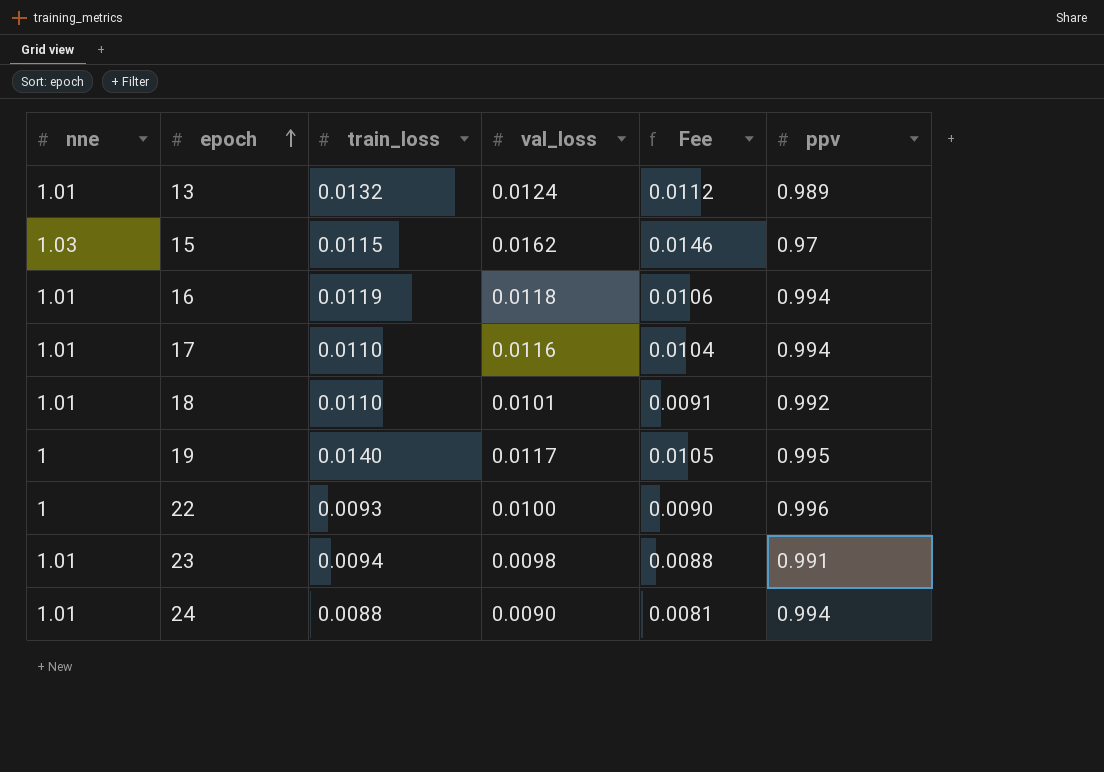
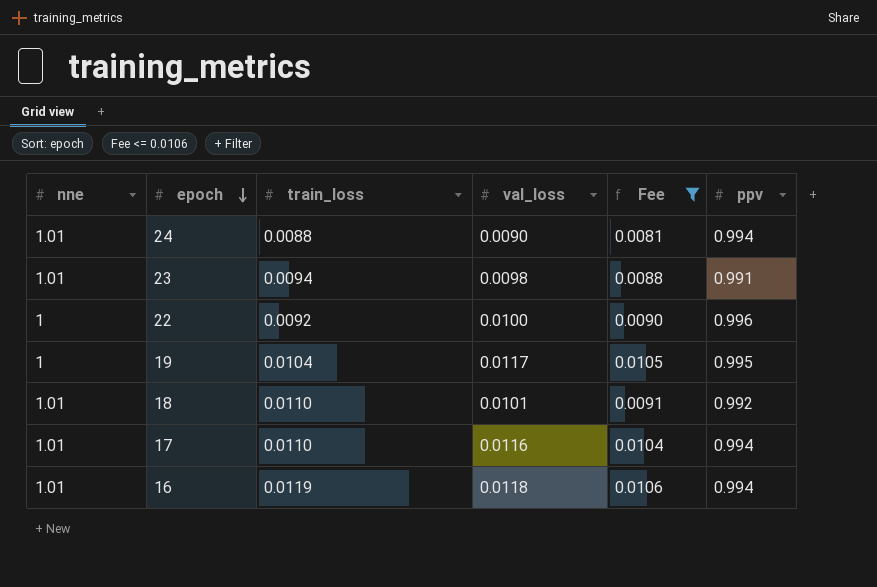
filter: none -> Fee <= 0.0106
row order: epoch ascending -> epoch descending
22 | train_loss: 0.0093 -> 0.0092
19 | train_loss: 0.0140 -> 0.0104

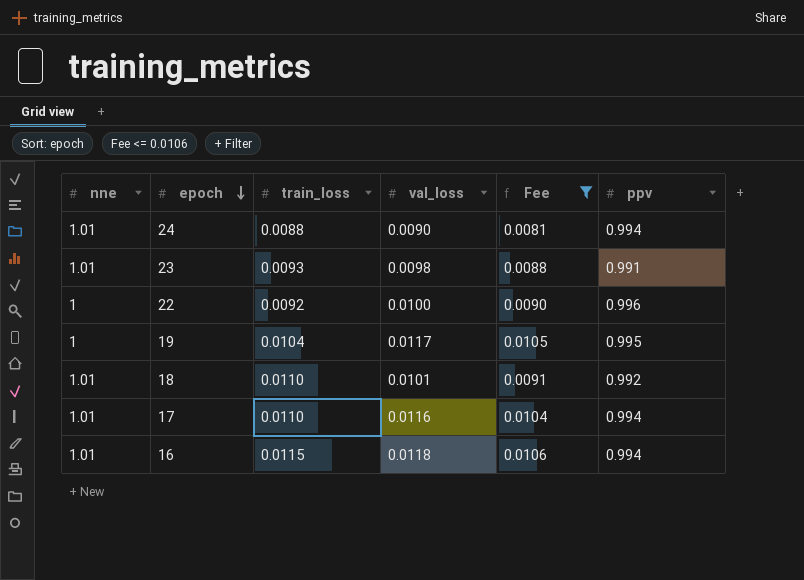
23 | train_loss: 0.0094 -> 0.0093
16 | train_loss: 0.0119 -> 0.0115

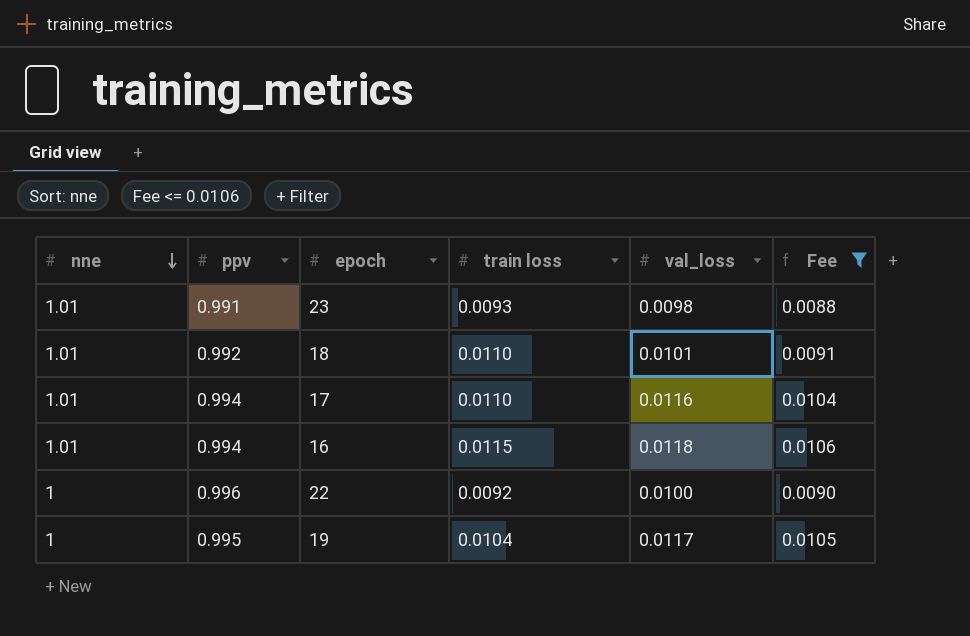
row order: epoch descending -> nne descending
column ppv | position: 6 -> 2
column name: train_loss -> train loss
row 24: 1.01 | 0.0088 | 0.0090 | 0.0081 | 0.994 -> none

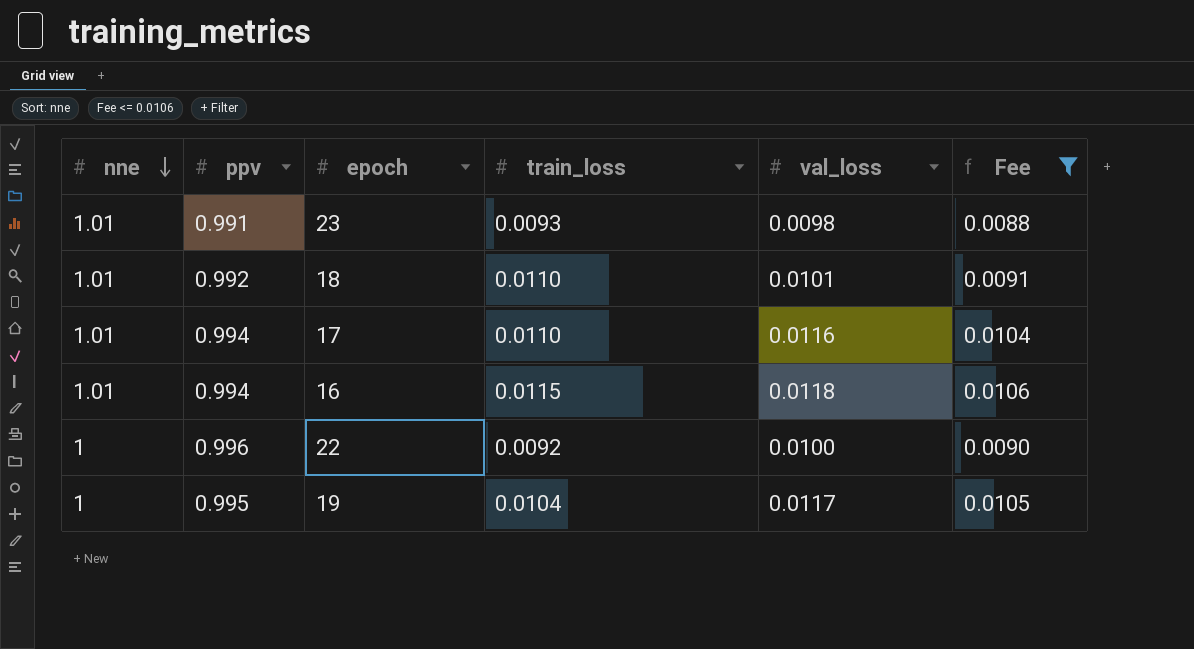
column name: train loss -> train_loss

